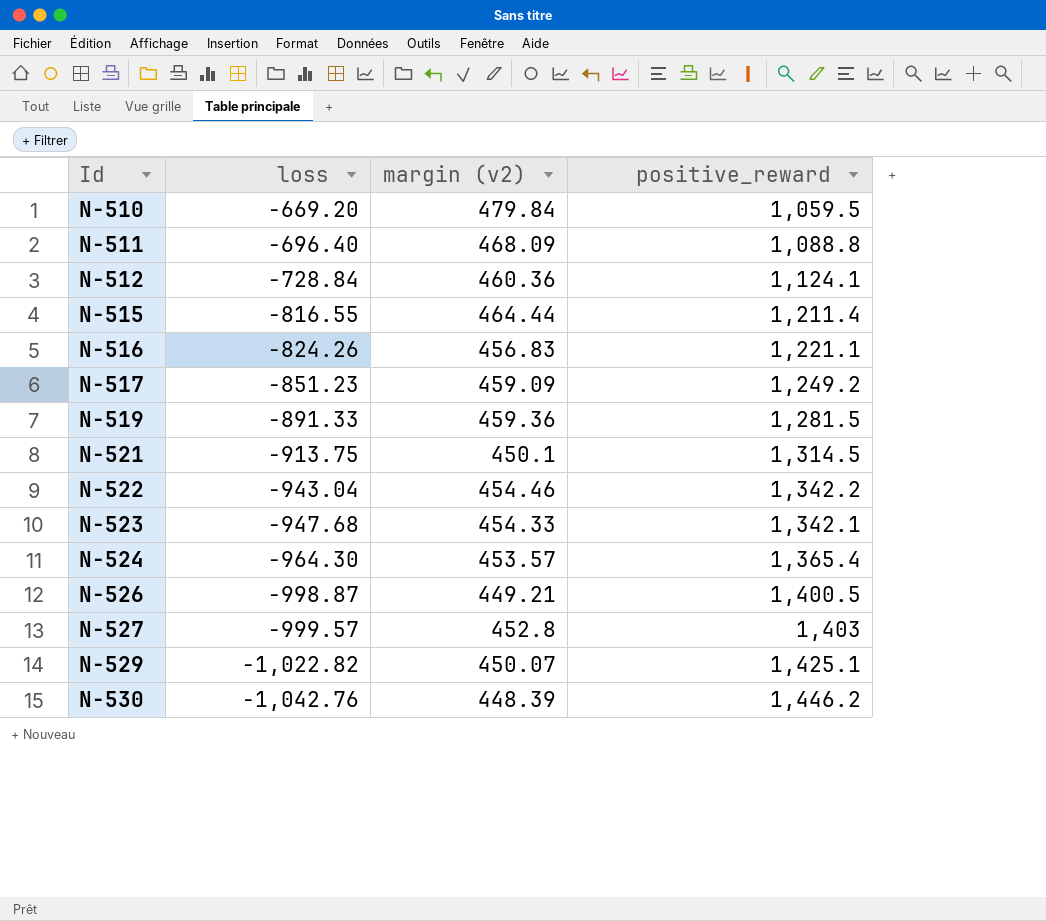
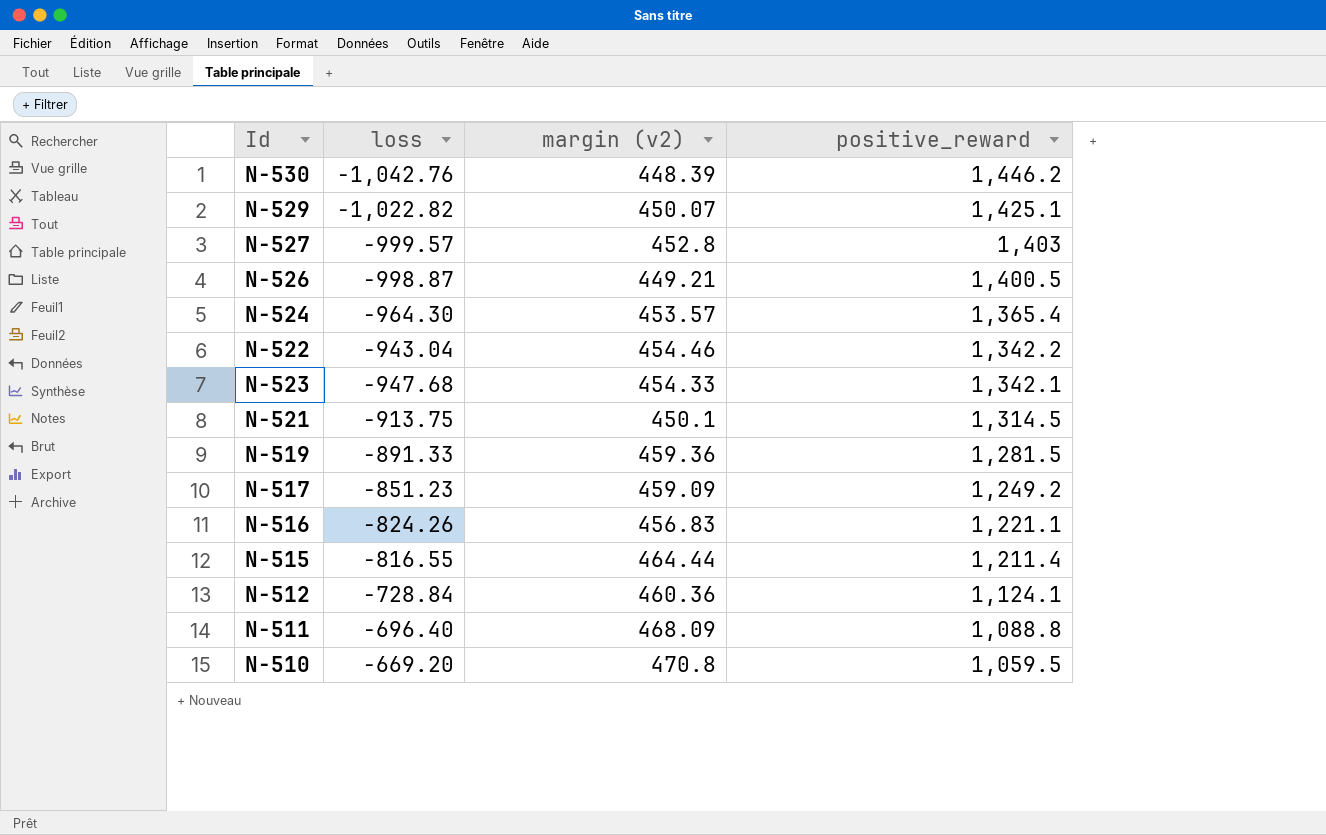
row order: Id ascending -> positive_reward descending
N-510 | margin (v2): 479.84 -> 470.8

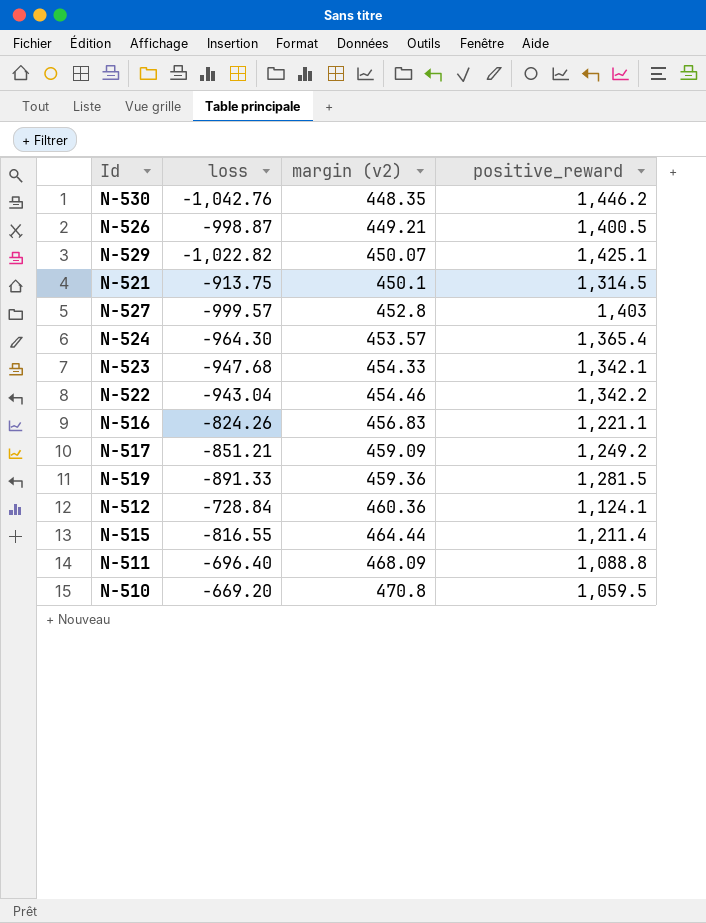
row order: positive_reward descending -> margin (v2) ascending
N-530 | margin (v2): 448.39 -> 448.35
N-517 | loss: -851.23 -> -851.21

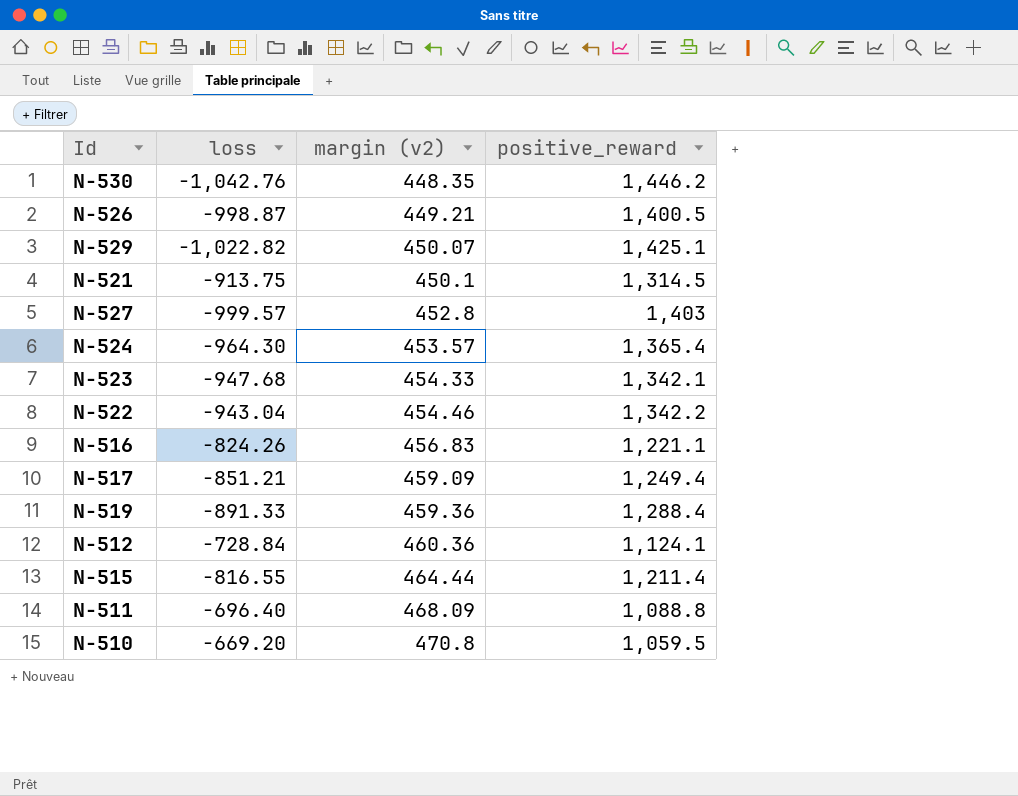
N-517 | positive_reward: 1,249.2 -> 1,249.4
N-519 | positive_reward: 1,281.5 -> 1,288.4

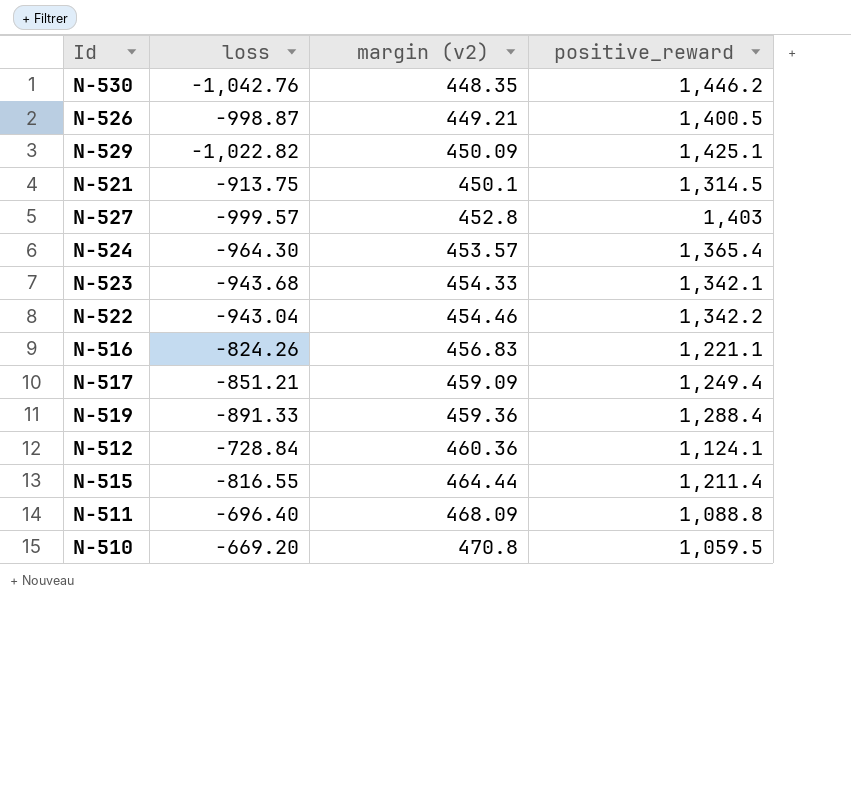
N-529 | margin (v2): 450.07 -> 450.09
N-523 | loss: -947.68 -> -943.68

